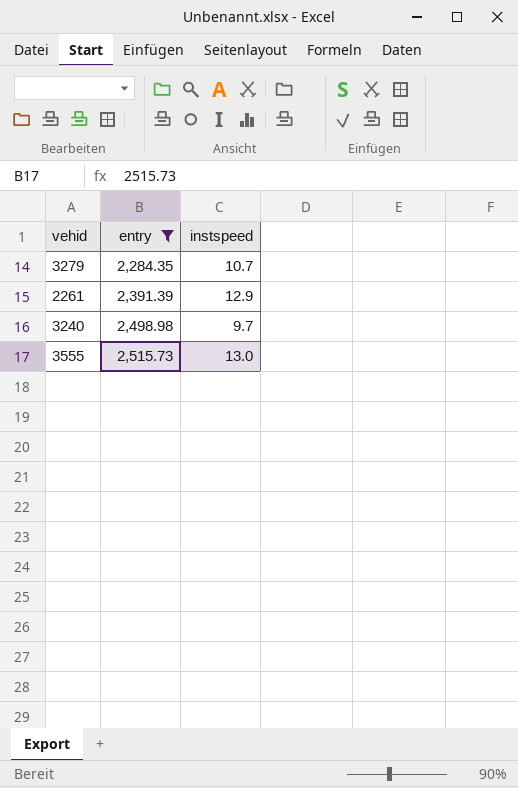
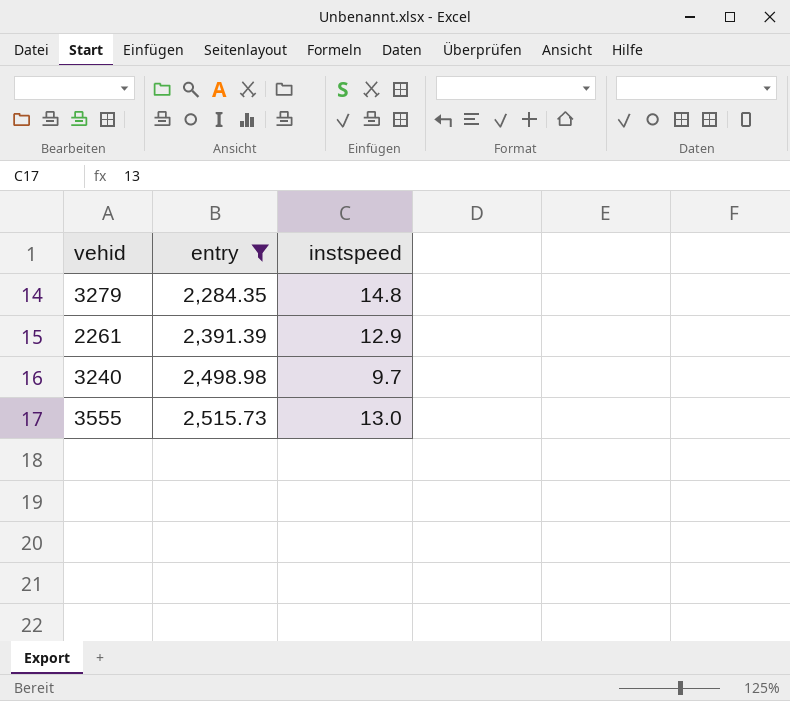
3279 | instspeed: 10.7 -> 14.8

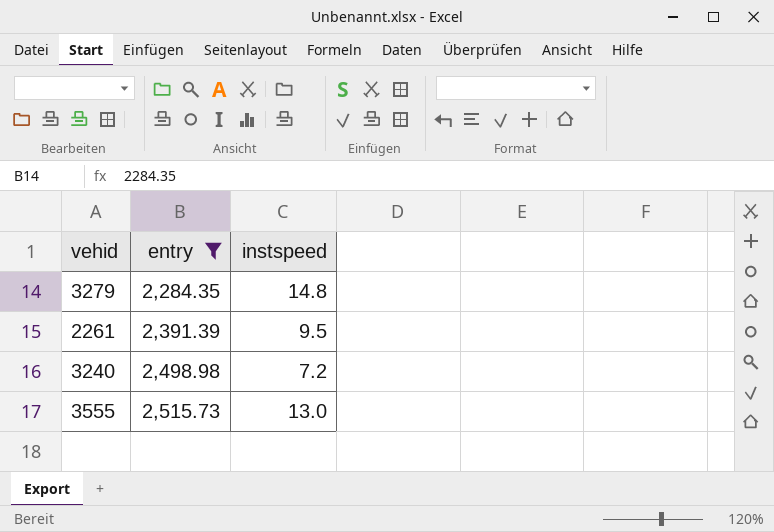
2261 | instspeed: 12.9 -> 9.5
3240 | instspeed: 9.7 -> 7.2

